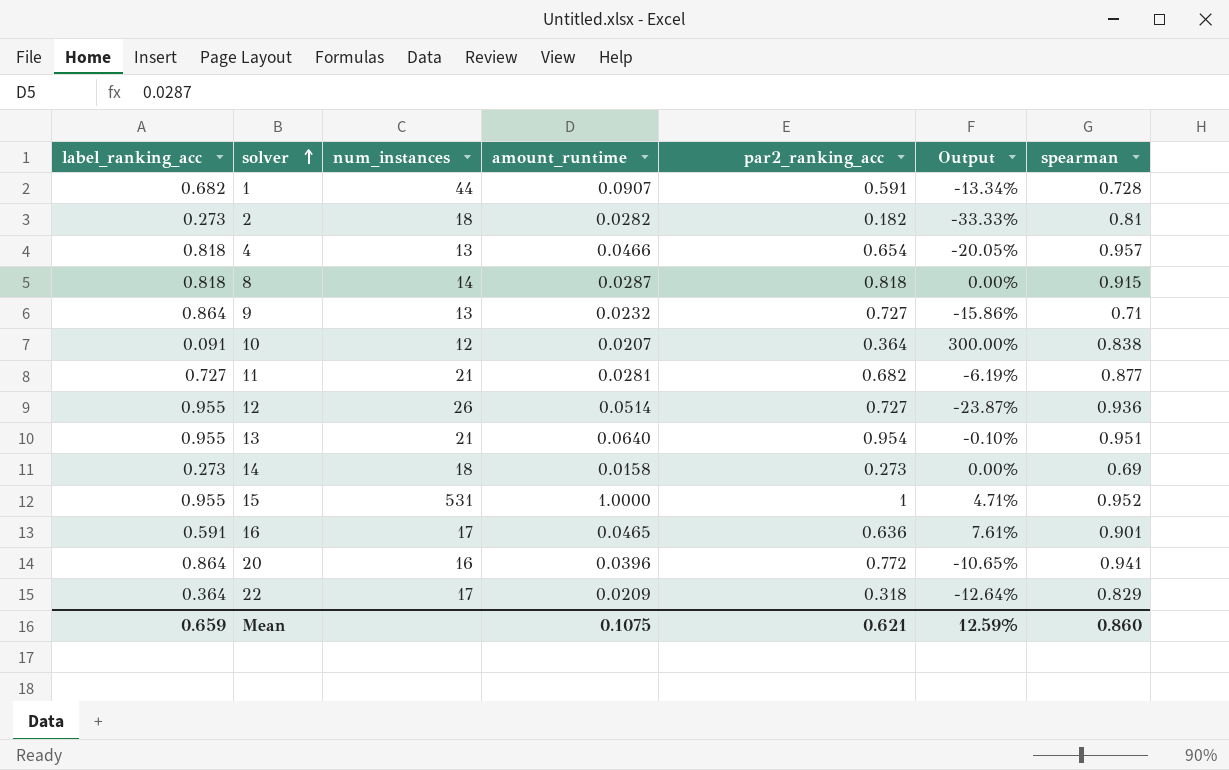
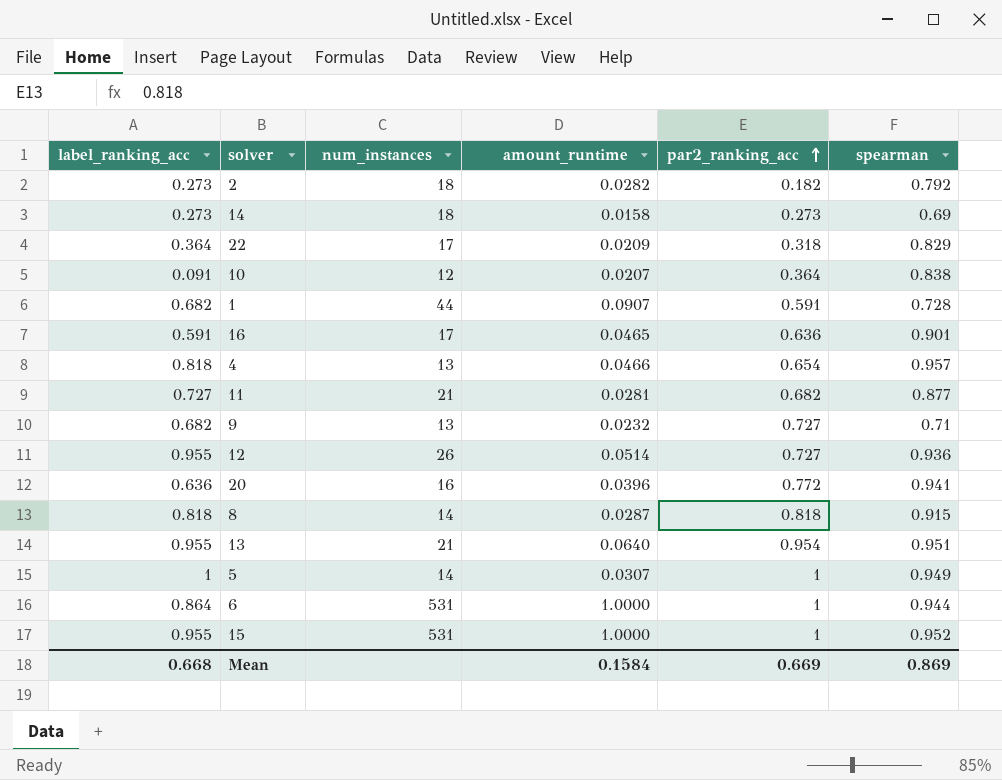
row order: solver ascending -> par2_ranking_acc ascending
column Output | formula: ([par2_ranking_acc] - [label_ranking_acc]) / [label_ranking_acc] -> none
2 | spearman: 0.81 -> 0.792
9 | label_ranking_acc: 0.864 -> 0.682
20 | label_ranking_acc: 0.864 -> 0.636
row 5: none -> 1 | 14 | 0.0307 | 1 | 0.949
row 6: none -> 0.864 | 531 | 1.0000 | 1 | 0.944
Mean | label_ranking_acc: 0.659 -> 0.668
Mean | amount_runtime: 0.1075 -> 0.1584
Mean | par2_ranking_acc: 0.621 -> 0.669
Mean | spearman: 0.860 -> 0.869

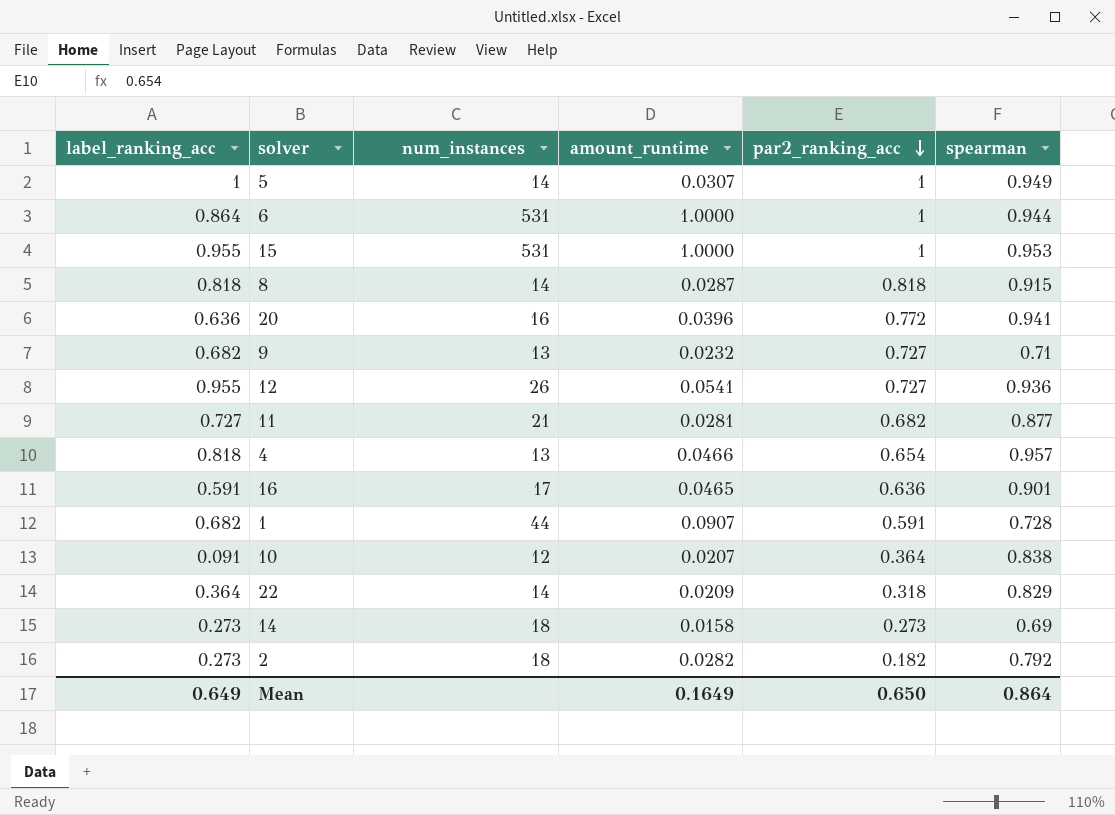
row order: par2_ranking_acc ascending -> par2_ranking_acc descending
row 13: 0.955 | 21 | 0.0640 | 0.954 | 0.951 -> none
15 | spearman: 0.952 -> 0.953
12 | amount_runtime: 0.0514 -> 0.0541
22 | num_instances: 17 -> 14
Mean | label_ranking_acc: 0.668 -> 0.649
Mean | amount_runtime: 0.1584 -> 0.1649
Mean | par2_ranking_acc: 0.669 -> 0.650
Mean | spearman: 0.869 -> 0.864

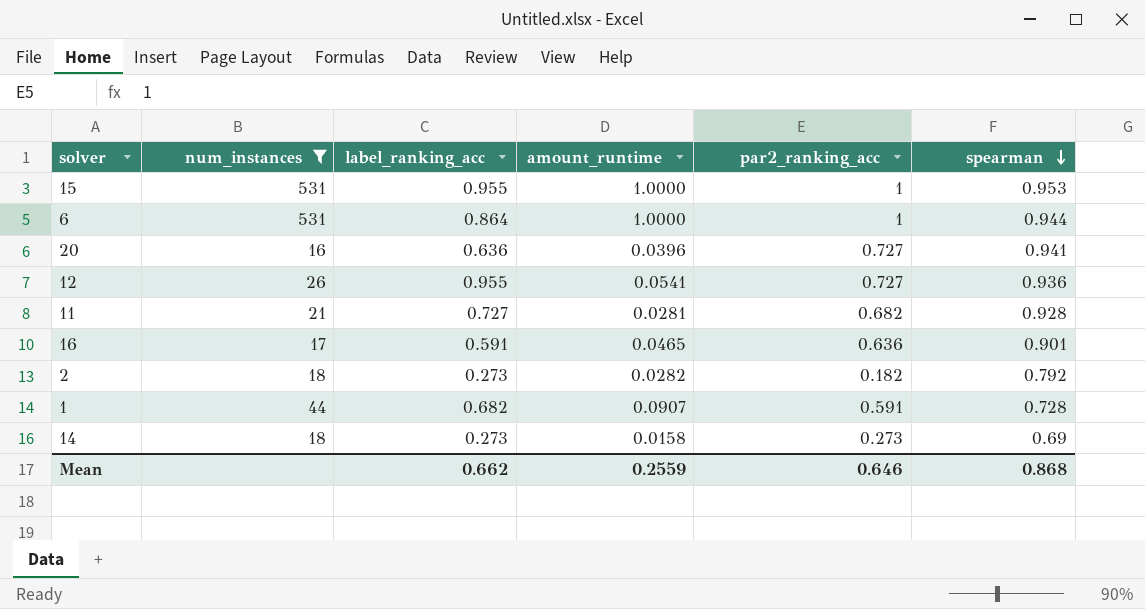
filter: none -> num_instances >= 16
row order: par2_ranking_acc descending -> spearman descending
column label_ranking_acc | position: 1 -> 3
20 | par2_ranking_acc: 0.772 -> 0.727
11 | spearman: 0.877 -> 0.928
Mean | label_ranking_acc: 0.649 -> 0.662
Mean | amount_runtime: 0.1649 -> 0.2559
Mean | par2_ranking_acc: 0.650 -> 0.646
Mean | spearman: 0.864 -> 0.868

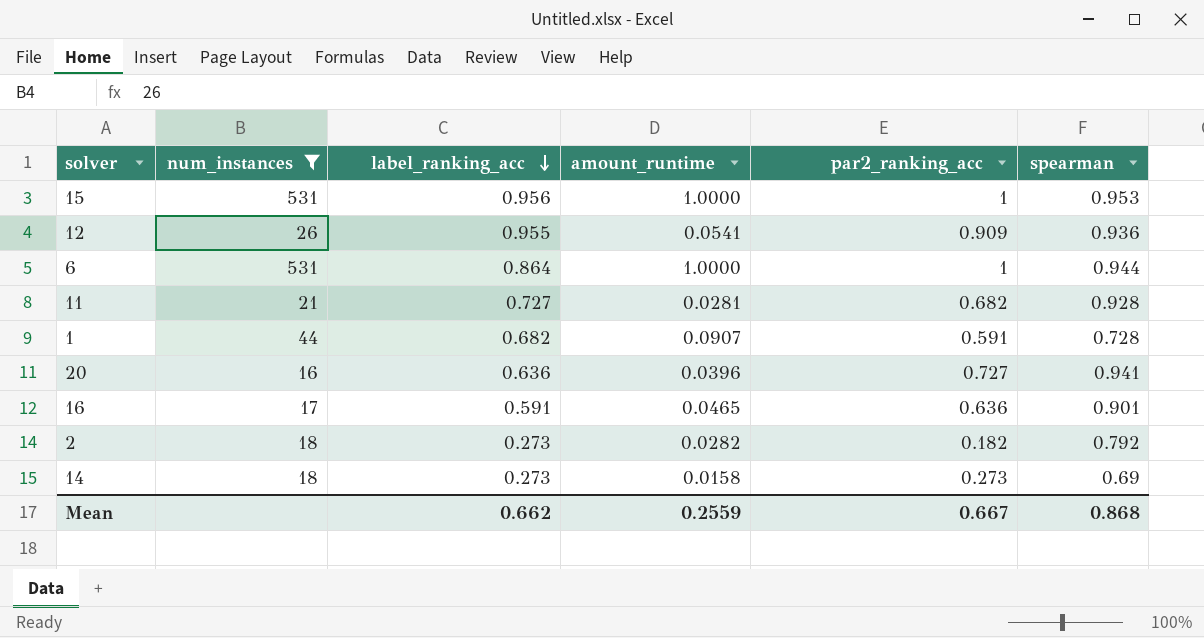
row order: spearman descending -> label_ranking_acc descending
15 | label_ranking_acc: 0.955 -> 0.956
12 | par2_ranking_acc: 0.727 -> 0.909
Mean | par2_ranking_acc: 0.646 -> 0.667

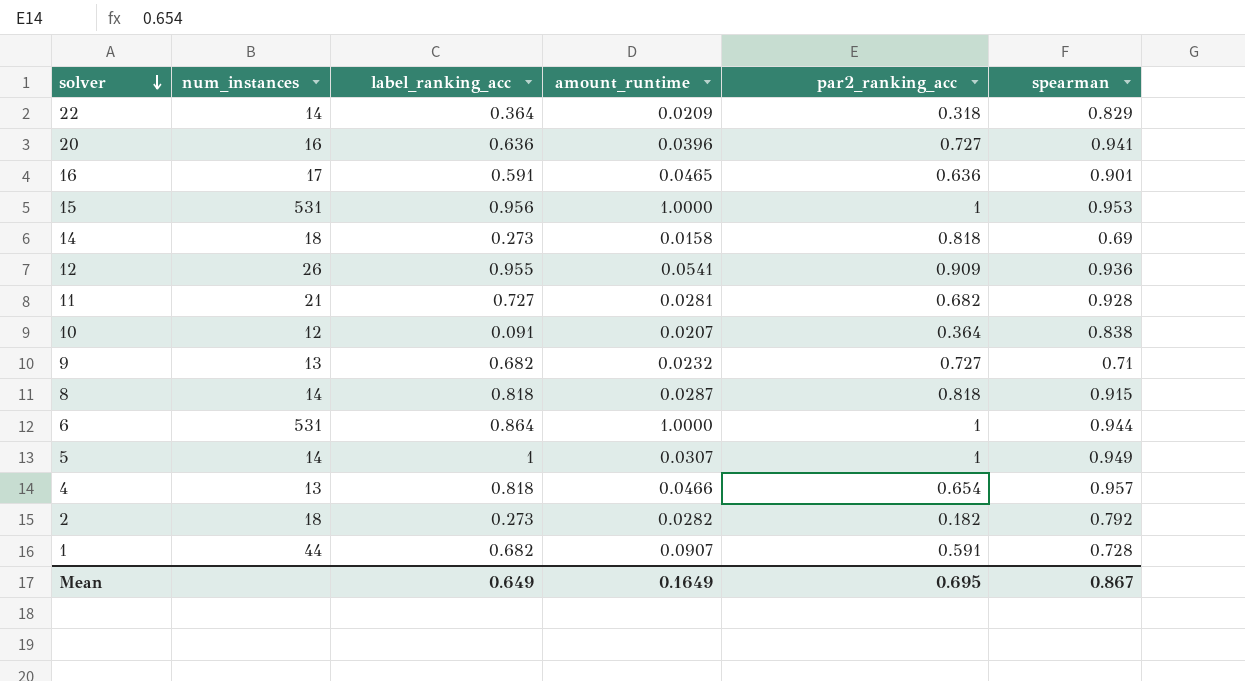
filter: num_instances >= 16 -> none
row order: label_ranking_acc descending -> solver descending
14 | par2_ranking_acc: 0.273 -> 0.818
Mean | label_ranking_acc: 0.662 -> 0.649
Mean | amount_runtime: 0.2559 -> 0.1649
Mean | par2_ranking_acc: 0.667 -> 0.695
Mean | spearman: 0.868 -> 0.867

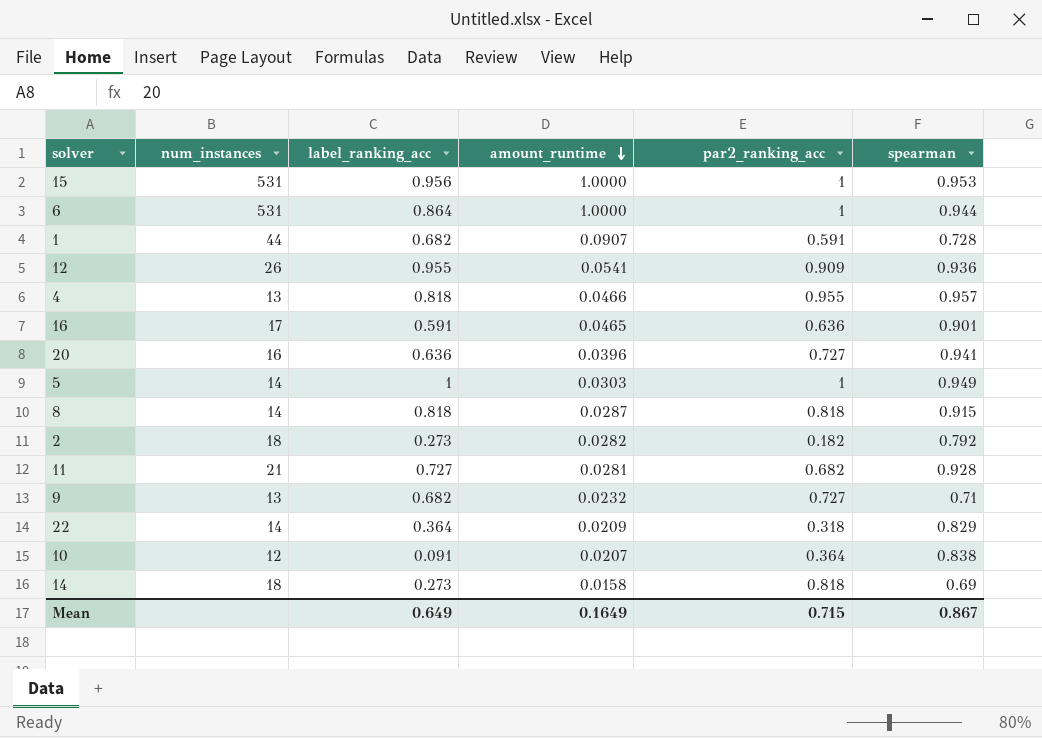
row order: solver descending -> amount_runtime descending
4 | par2_ranking_acc: 0.654 -> 0.955
5 | amount_runtime: 0.0307 -> 0.0303
Mean | par2_ranking_acc: 0.695 -> 0.715

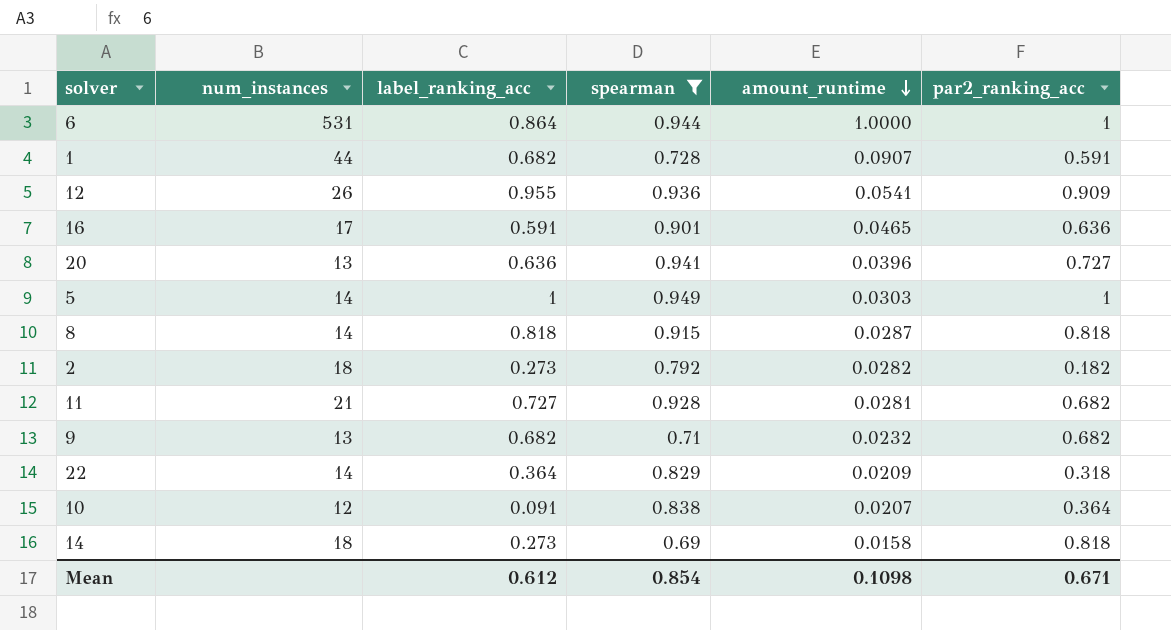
filter: none -> spearman <= 0.949
column spearman | position: 6 -> 4
20 | num_instances: 16 -> 13
9 | par2_ranking_acc: 0.727 -> 0.682
Mean | label_ranking_acc: 0.649 -> 0.612
Mean | spearman: 0.867 -> 0.854
Mean | amount_runtime: 0.1649 -> 0.1098
Mean | par2_ranking_acc: 0.715 -> 0.671

